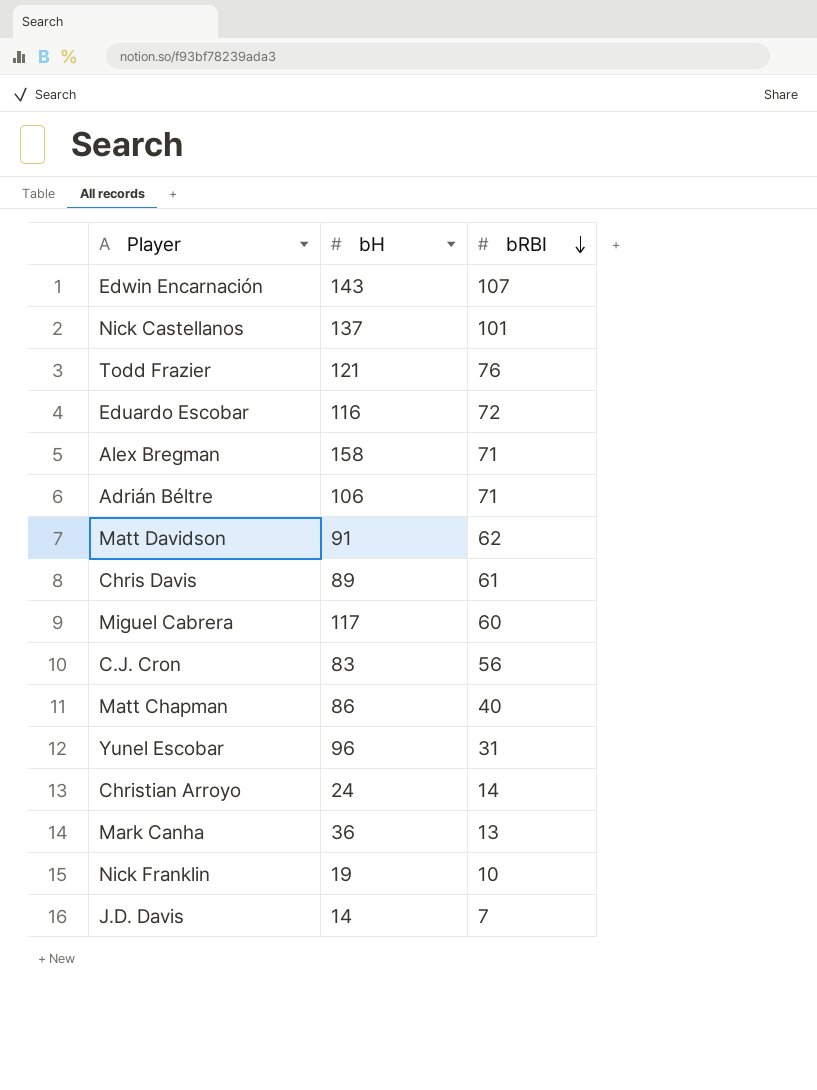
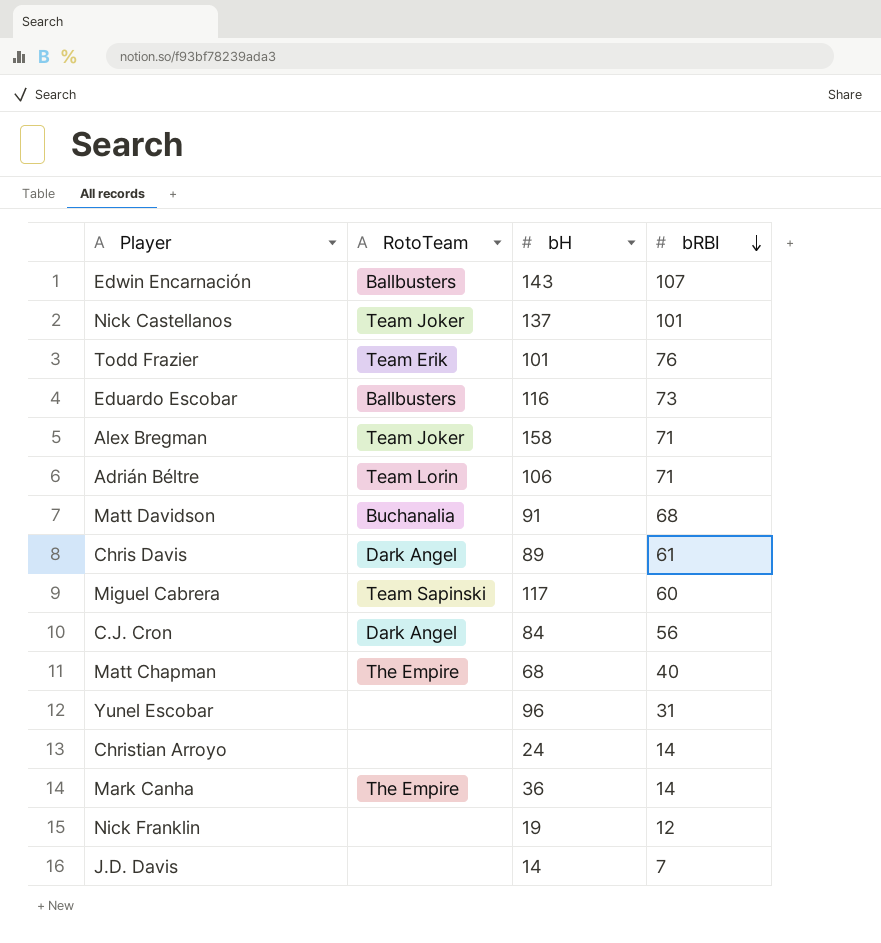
column RotoTeam | position: none -> 2
Todd Frazier | bH: 121 -> 101
Eduardo Escobar | bRBI: 72 -> 73
Matt Davidson | bRBI: 62 -> 68
C.J. Cron | bH: 83 -> 84
Matt Chapman | bH: 86 -> 68
Mark Canha | bRBI: 13 -> 14
Nick Franklin | bRBI: 10 -> 12

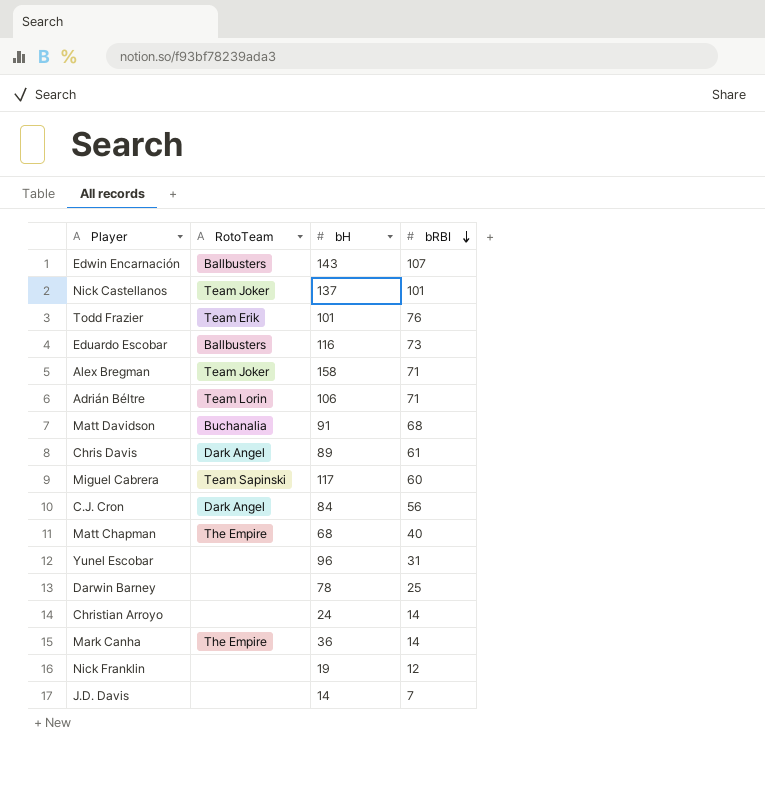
row Darwin Barney: none -> none | 78 | 25

